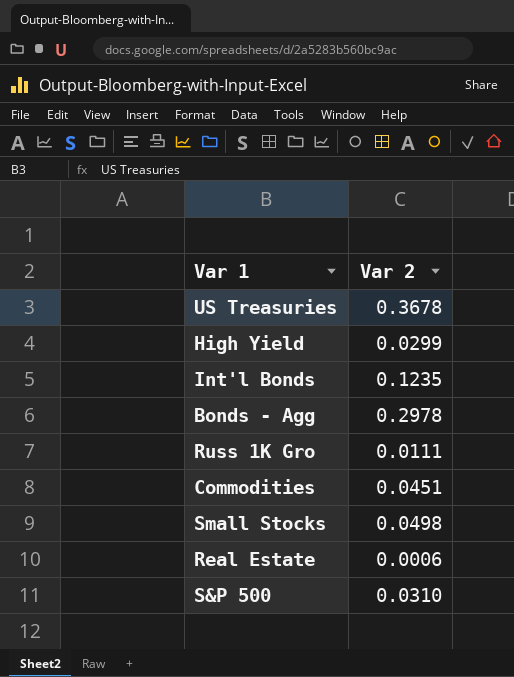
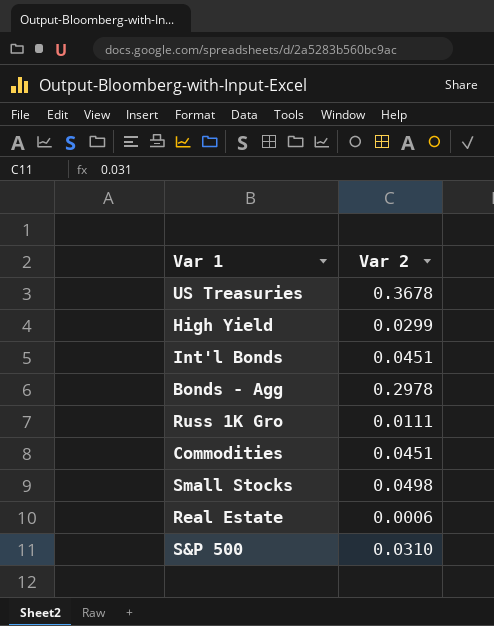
Int'l Bonds | Var 2: 0.1235 -> 0.0451

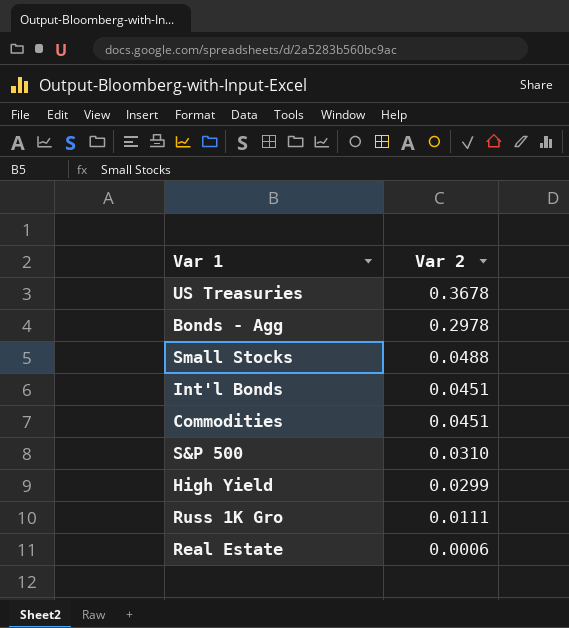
row order: none -> Var 2 descending
Small Stocks | Var 2: 0.0498 -> 0.0488

